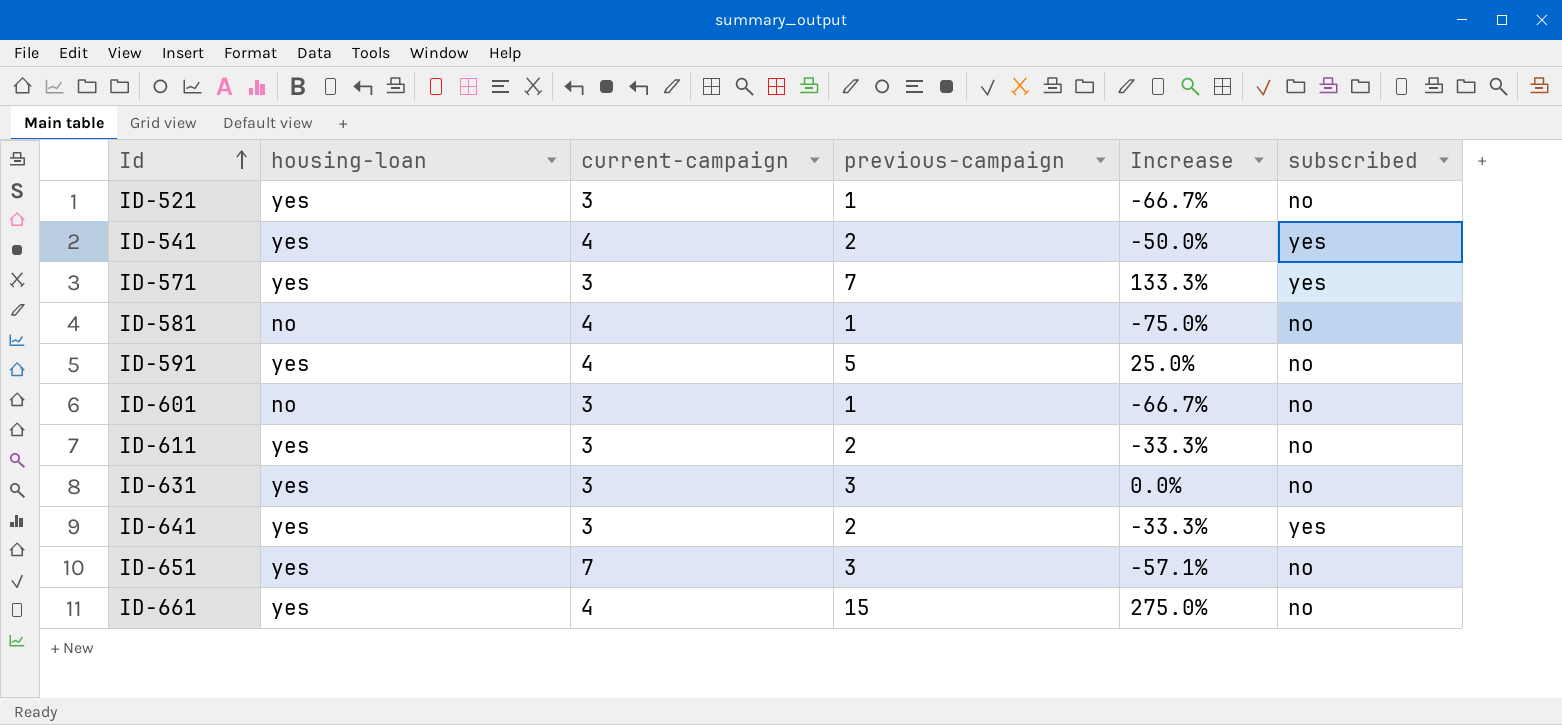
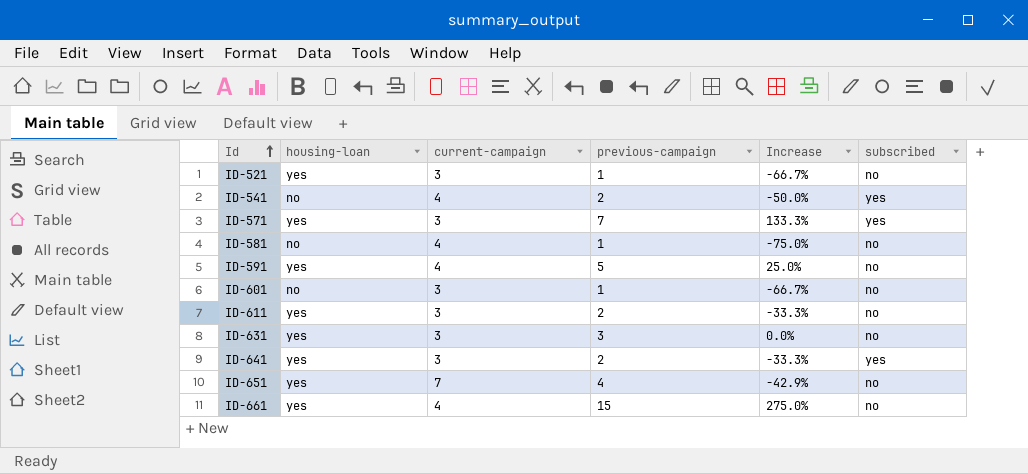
ID-541 | housing-loan: yes -> no
ID-651 | previous-campaign: 3 -> 4
ID-651 | Increase: -57.1% -> -42.9%

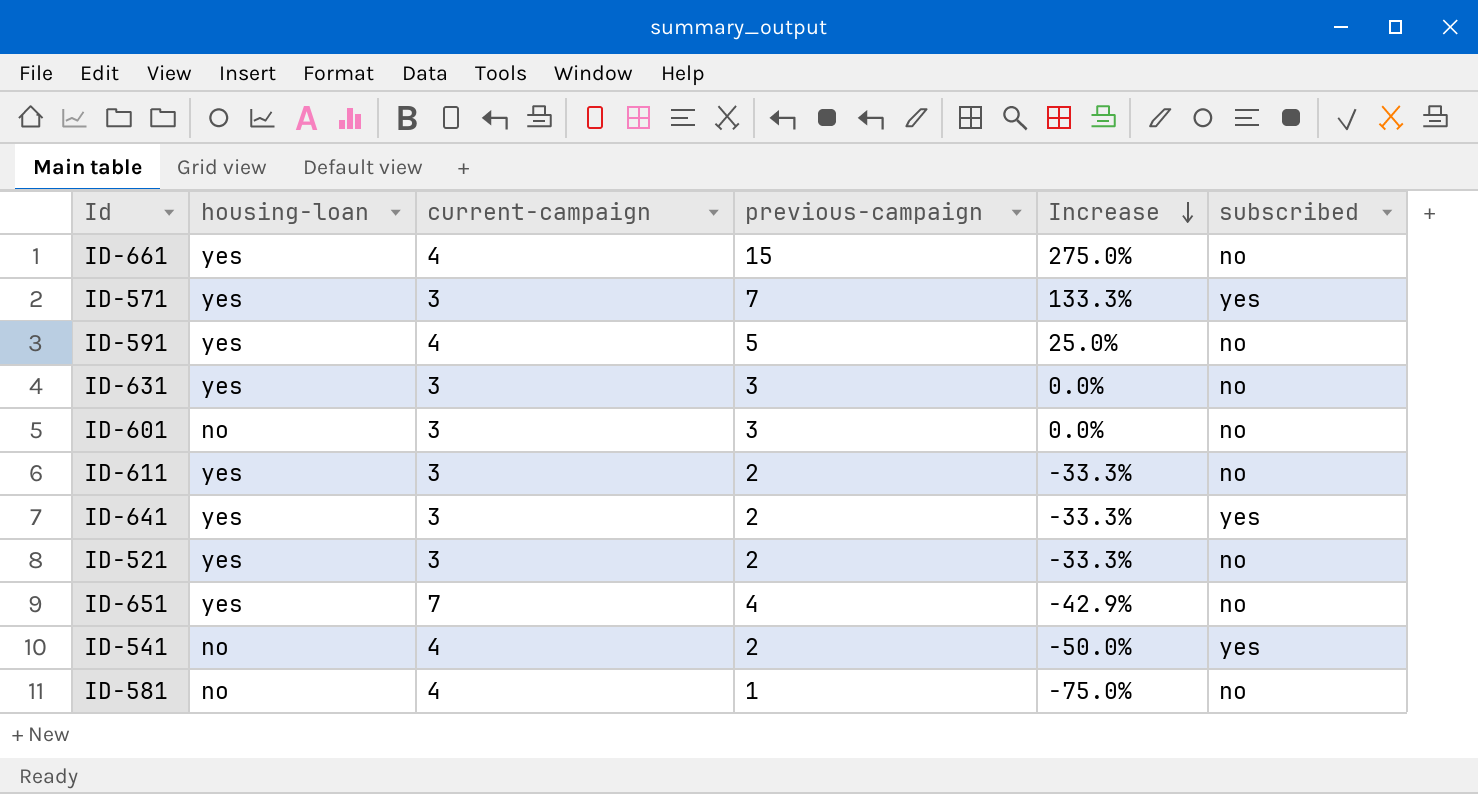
row order: Id ascending -> Increase descending
ID-601 | previous-campaign: 1 -> 3
ID-601 | Increase: -66.7% -> 0.0%
ID-521 | previous-campaign: 1 -> 2
ID-521 | Increase: -66.7% -> -33.3%

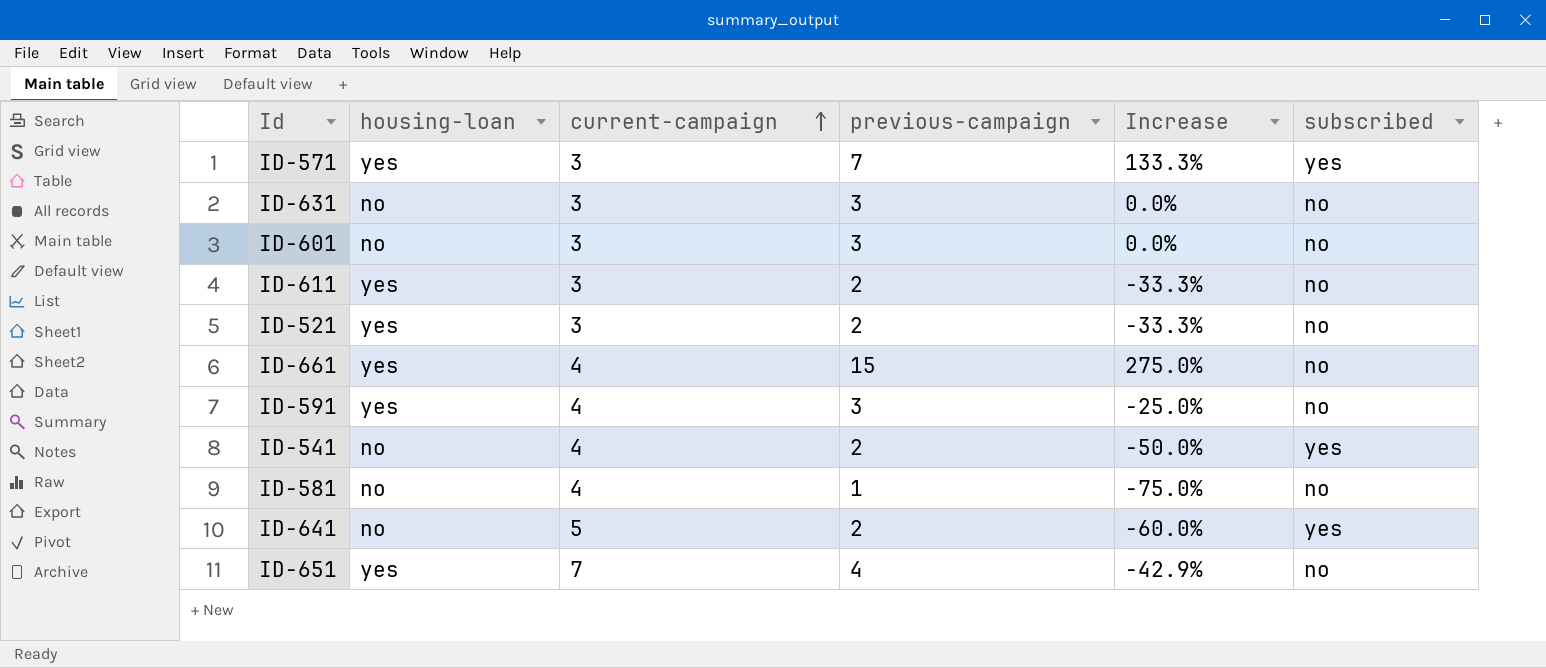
row order: Increase descending -> current-campaign ascending
ID-631 | housing-loan: yes -> no
ID-591 | previous-campaign: 5 -> 3
ID-591 | Increase: 25.0% -> -25.0%
ID-641 | housing-loan: yes -> no
ID-641 | current-campaign: 3 -> 5
ID-641 | Increase: -33.3% -> -60.0%

